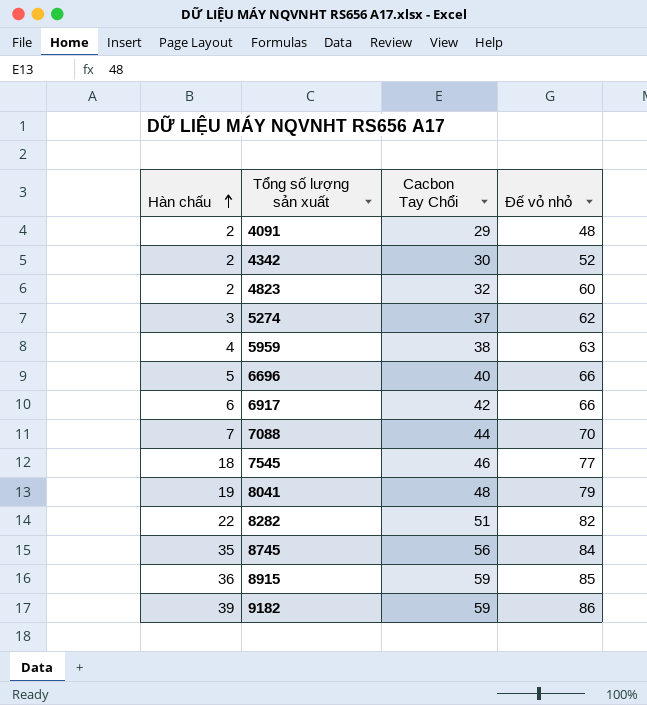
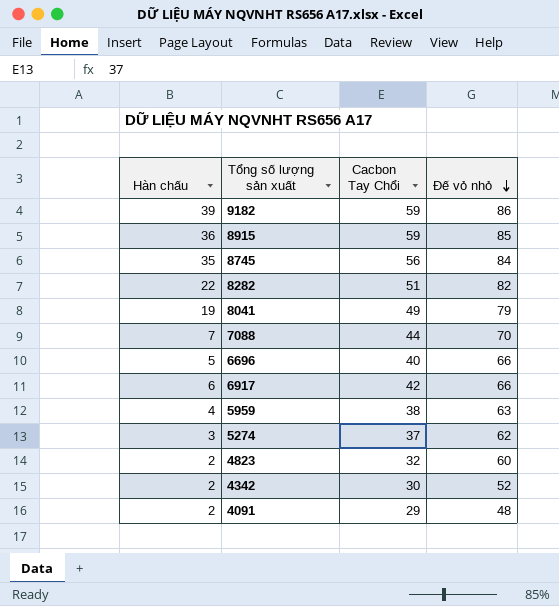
row order: Hàn chấu ascending -> Đế vỏ nhỏ descending
row 7545: 18 | 46 | 77 -> none
8041 | Cacbon Tay Chổi: 48 -> 49

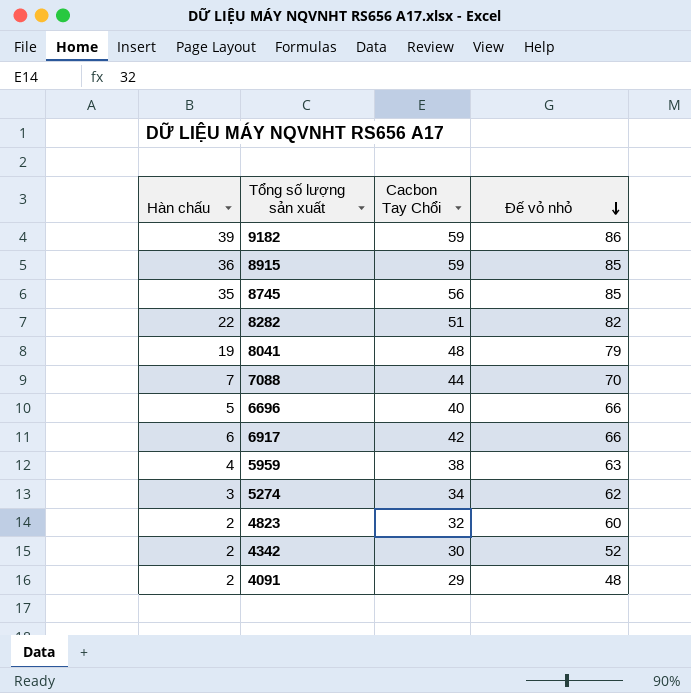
8745 | Đế vỏ nhỏ: 84 -> 85
8041 | Cacbon Tay Chổi: 49 -> 48
5274 | Cacbon Tay Chổi: 37 -> 34

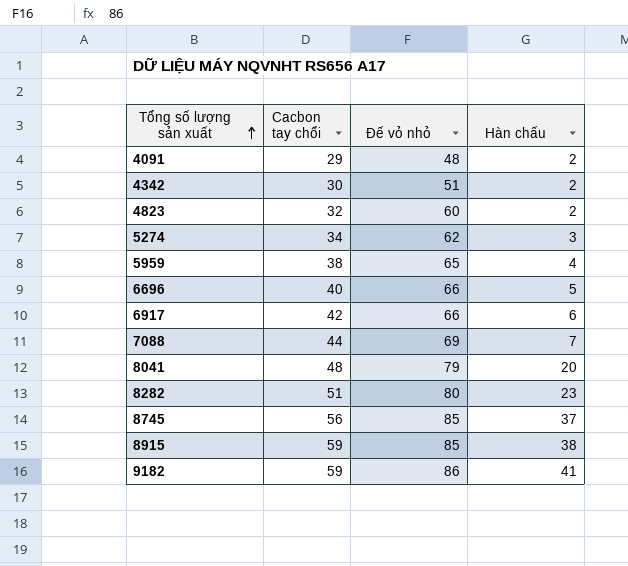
row order: Đế vỏ nhỏ descending -> Tổng số lượng sản xuất ascending
column name: Cacbon Tay Chổi -> Cacbon tay chổi
column Hàn chấu | position: 1 -> 4
4342 | Đế vỏ nhỏ: 52 -> 51
5959 | Đế vỏ nhỏ: 63 -> 65
7088 | Đế vỏ nhỏ: 70 -> 69
8041 | Hàn chấu: 19 -> 20
8282 | Đế vỏ nhỏ: 82 -> 80
8282 | Hàn chấu: 22 -> 23
8745 | Hàn chấu: 35 -> 37
8915 | Hàn chấu: 36 -> 38
9182 | Hàn chấu: 39 -> 41

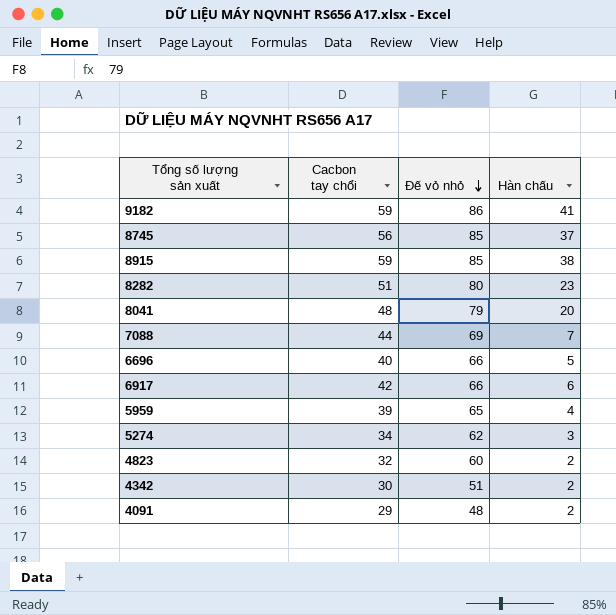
row order: Tổng số lượng sản xuất ascending -> Đế vỏ nhỏ descending
5959 | Cacbon tay chổi: 38 -> 39

